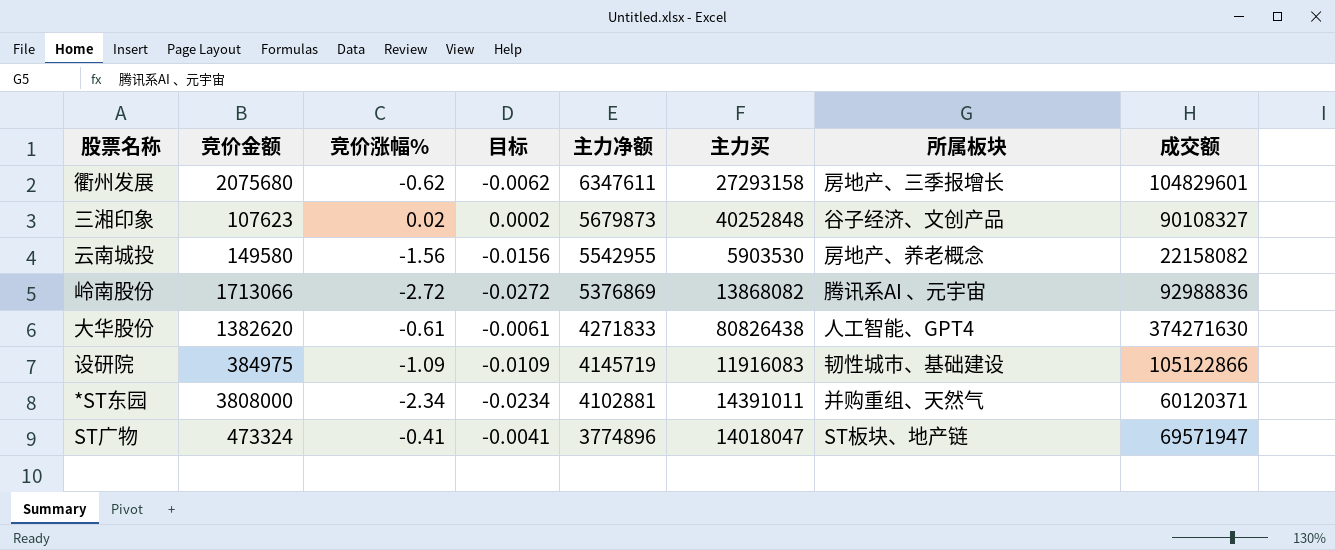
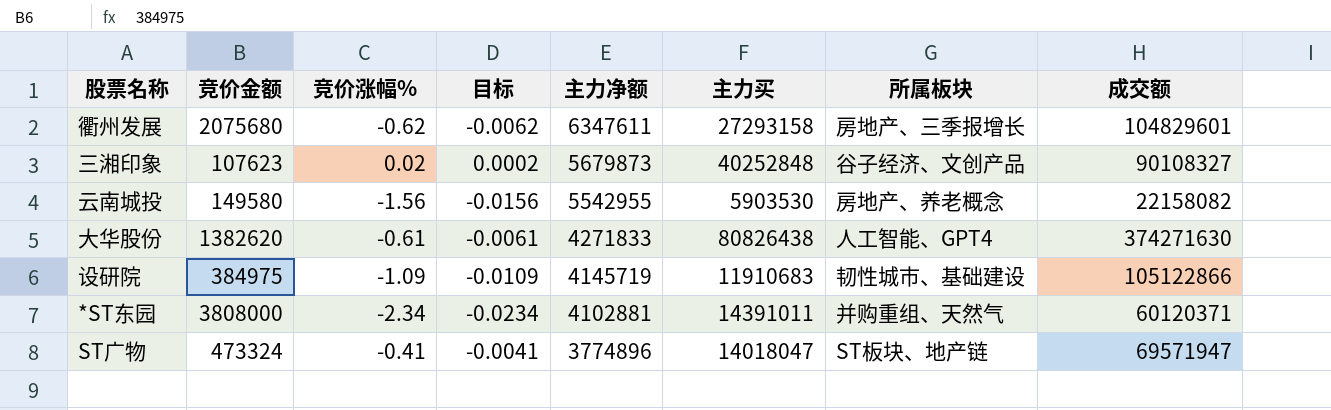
row 岭南股份: 1713066 | -2.72 | -0.0272 | 5376869 | 13868082 | 腾讯系AI 、元宇宙 | 92988836 -> none
设研院 | 主力买: 11916083 -> 11910683

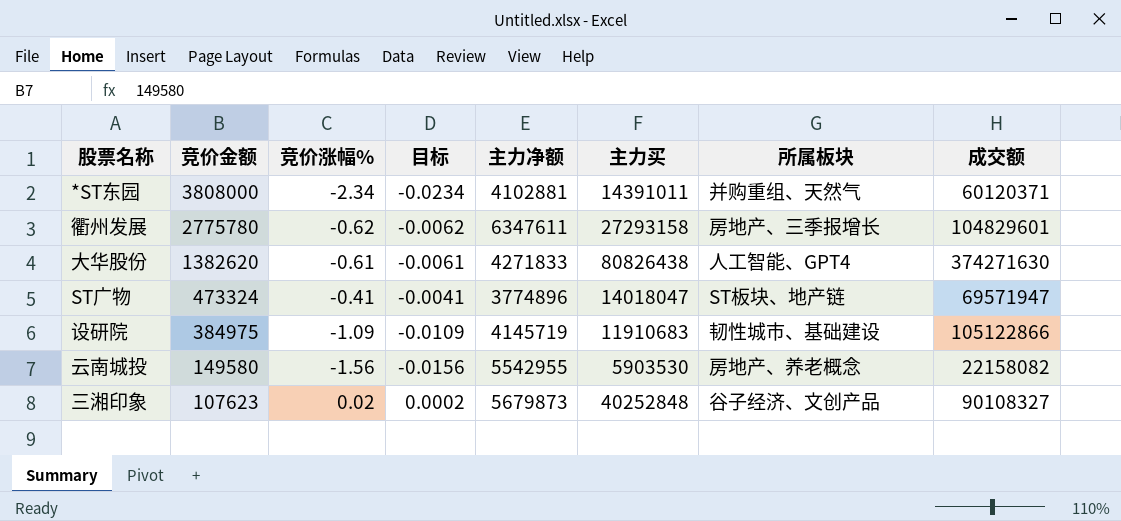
row order: 主力净额 descending -> 竞价金额 descending
衢州发展 | 竞价金额: 2075680 -> 2775780

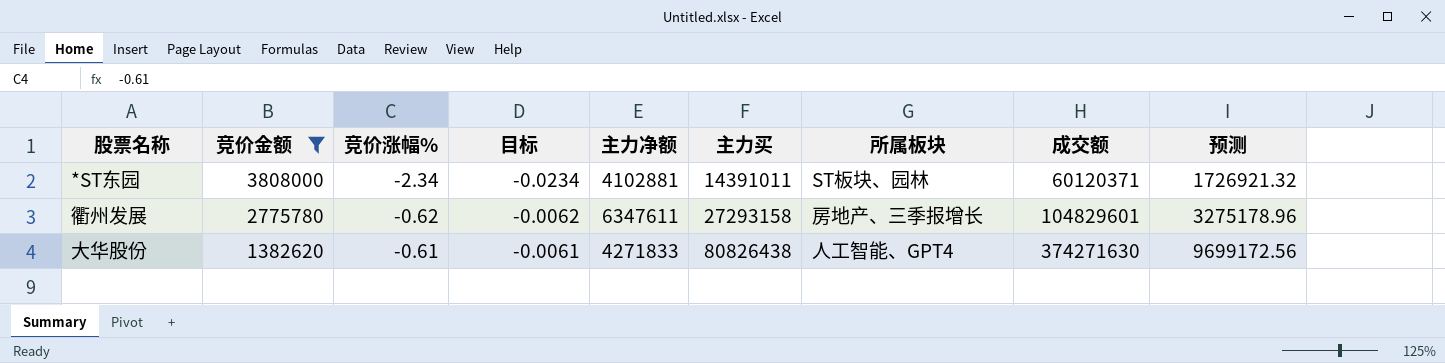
filter: none -> 竞价金额 >= 1382620
column 预测 | formula: none -> [主力买] * 0.12
*ST东园 | 所属板块: 并购重组、天然气 -> ST板块、园林

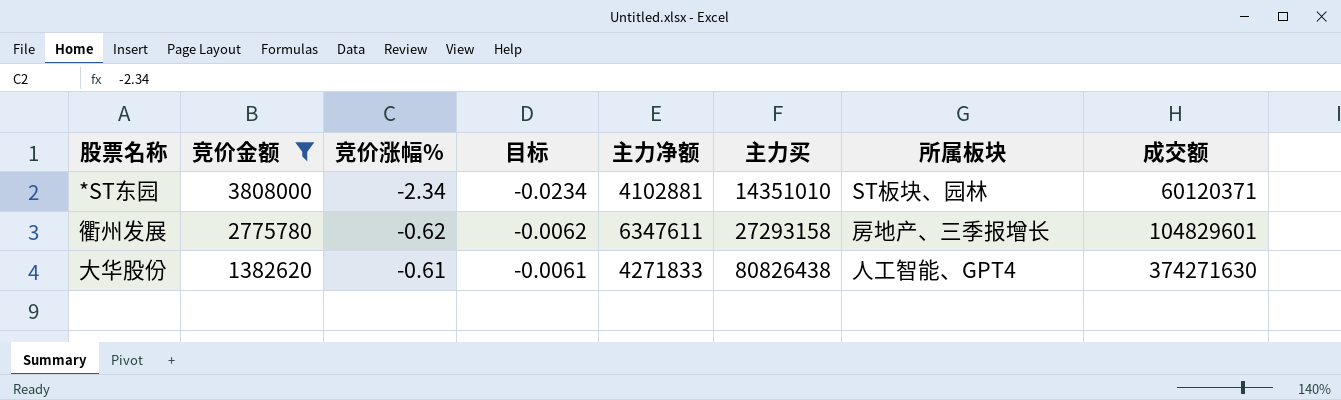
column 预测 | formula: [主力买] * 0.12 -> none
*ST东园 | 主力买: 14391011 -> 14351010

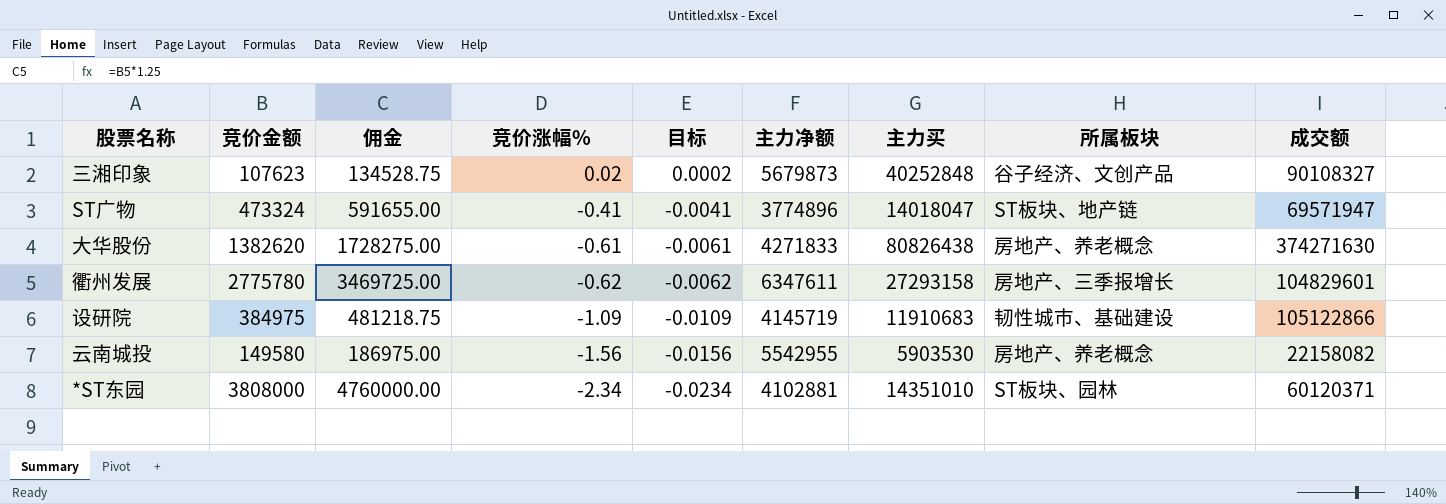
filter: 竞价金额 >= 1382620 -> none
row order: 竞价金额 descending -> 竞价涨幅% descending
column 佣金 | formula: none -> [竞价金额] * 1.25
大华股份 | 所属板块: 人工智能、GPT4 -> 房地产、养老概念

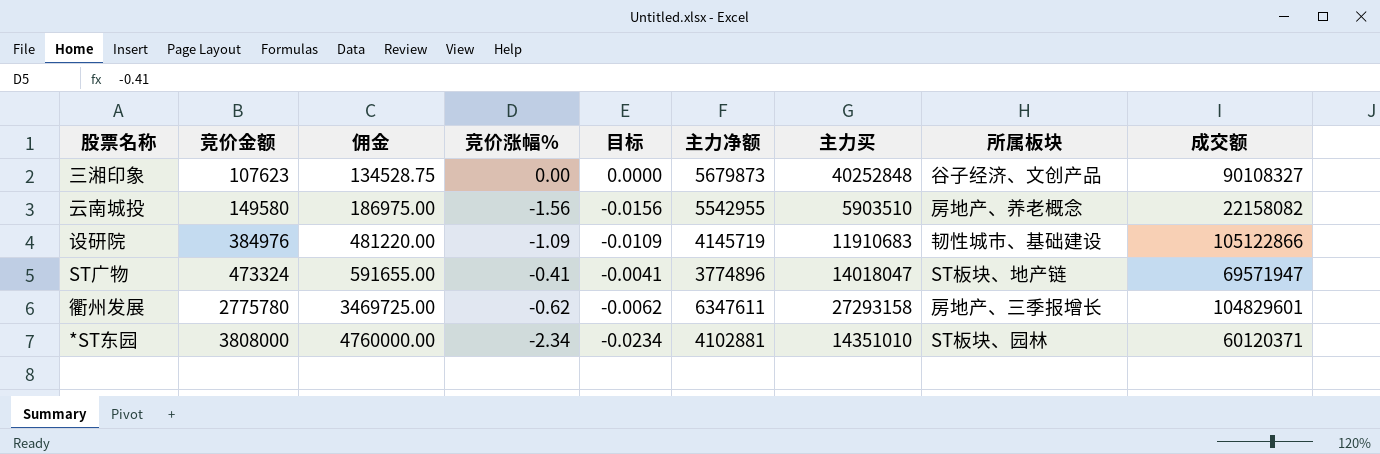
row order: 竞价涨幅% descending -> 竞价金额 ascending
row 大华股份: 1382620 | 1728275.00 | -0.61 | -0.0061 | 4271833 | 80826438 | 房地产、养老概念 | 374271630 -> none
三湘印象 | 竞价涨幅%: 0.02 -> 0.00
三湘印象 | 目标: 0.0002 -> 0.0000
云南城投 | 主力买: 5903530 -> 5903510
设研院 | 竞价金额: 384975 -> 384976
设研院 | 佣金: 481218.75 -> 481220.00

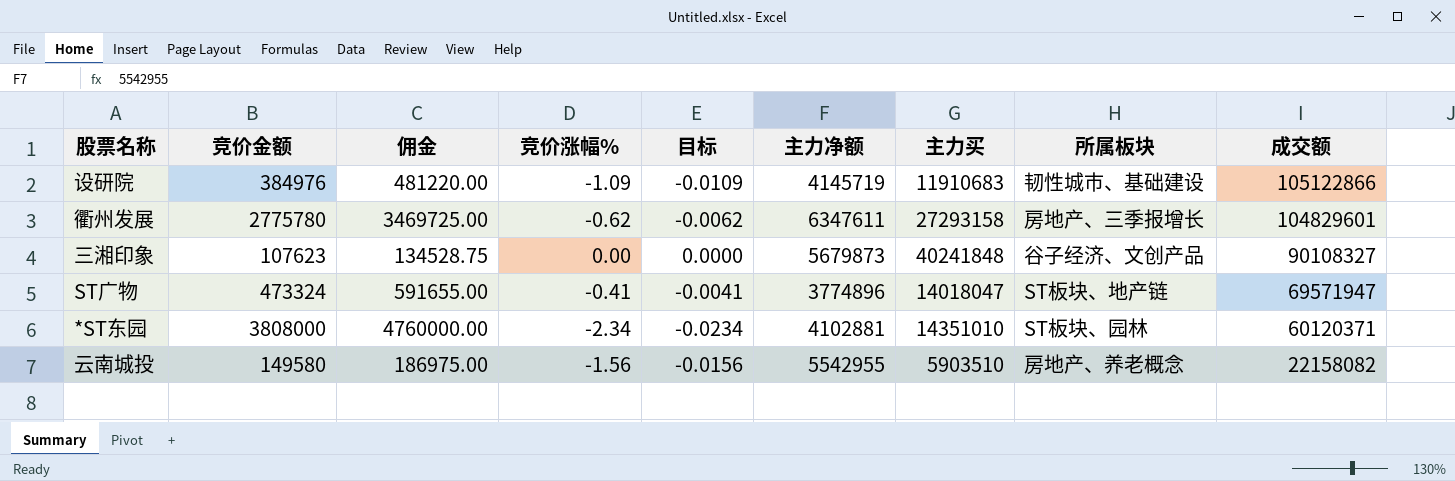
row order: 竞价金额 ascending -> 成交额 descending
三湘印象 | 主力买: 40252848 -> 40241848

